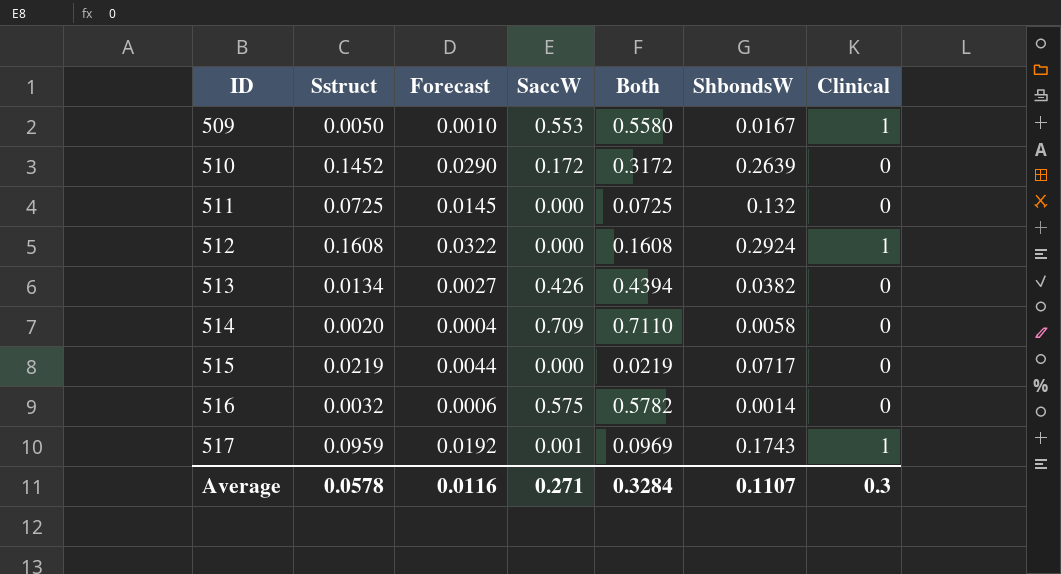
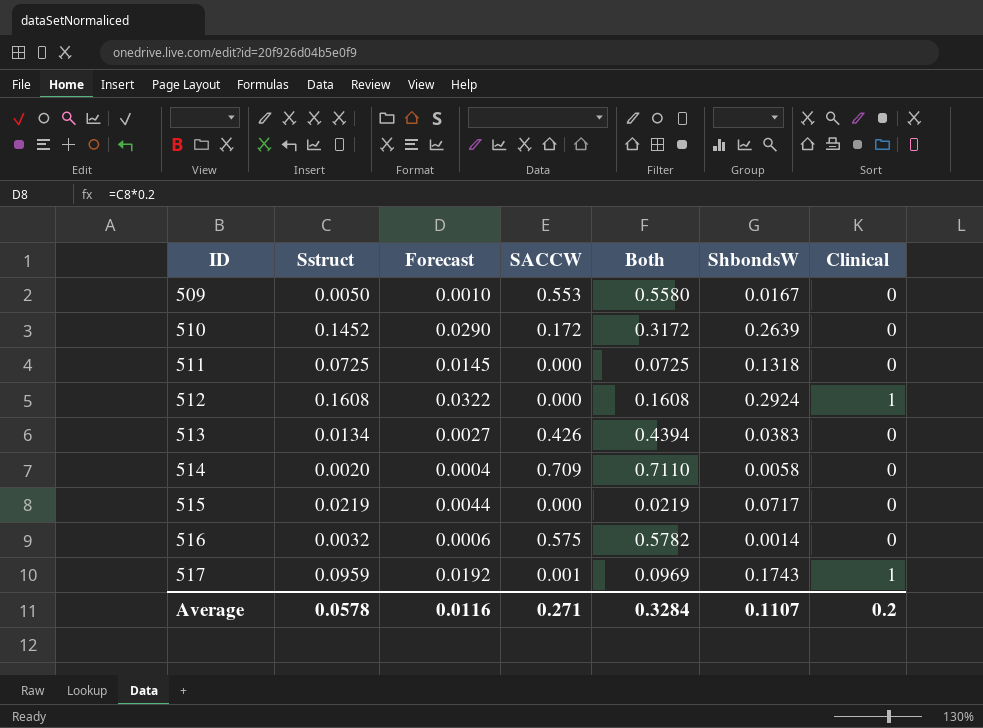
column name: SaccW -> SACCW
509 | Clinical: 1 -> 0
511 | ShbondsW: 0.132 -> 0.1318
513 | ShbondsW: 0.0382 -> 0.0383
Average | Clinical: 0.3 -> 0.2

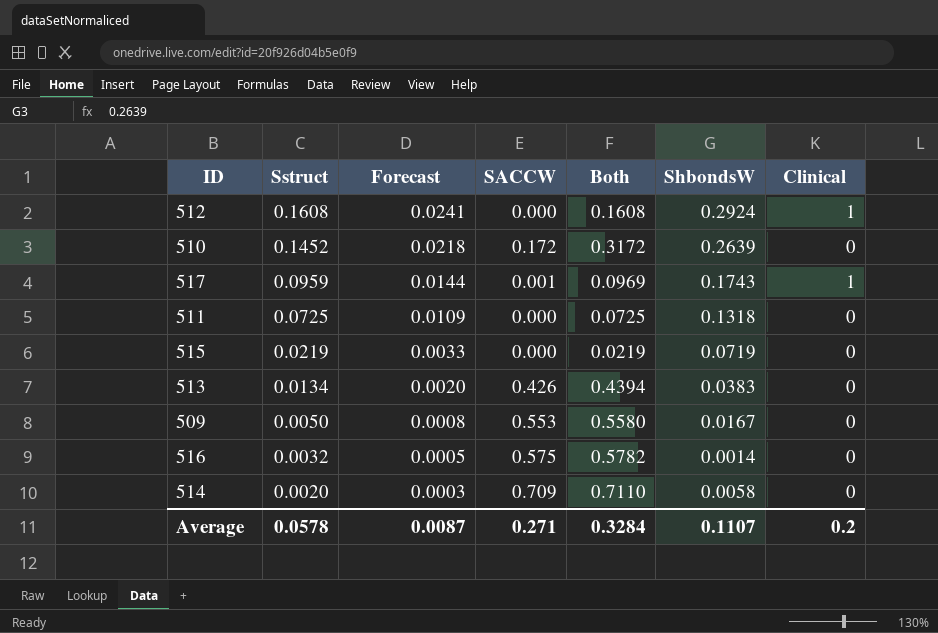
row order: ID ascending -> Sstruct descending
column Forecast | formula: [Sstruct] * 0.2 -> [Sstruct] * 0.15
515 | ShbondsW: 0.0717 -> 0.0719
Average | Forecast: 0.0116 -> 0.0087

